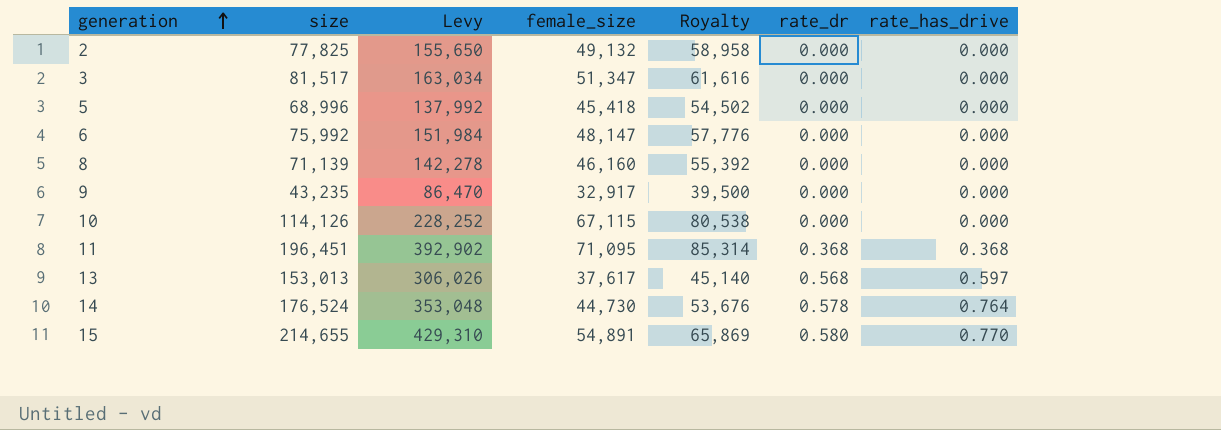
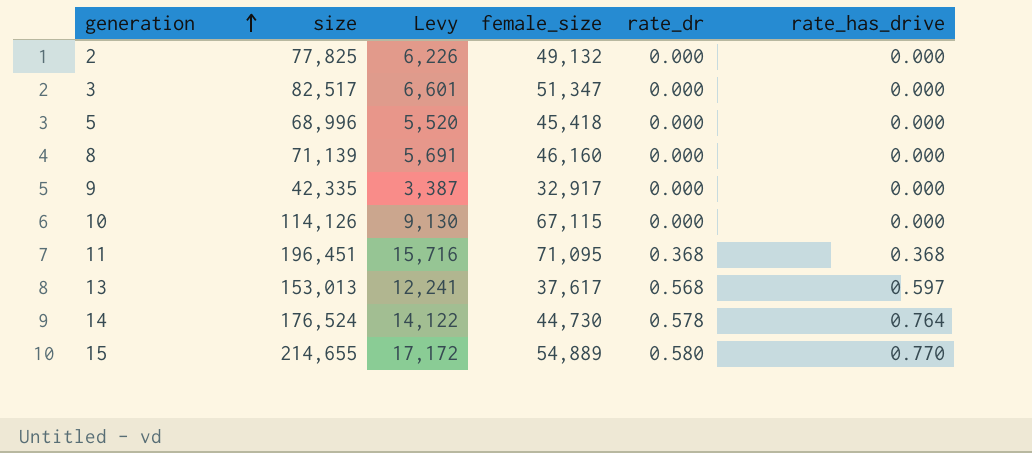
column Royalty | formula: [female_size] * 1.2 -> none
column Levy | formula: [size] * 2 -> [size] * 0.08
row 6: 75,992 | 151,984 | 48,147 | 57,776 | 0.000 | 0.000 -> none
3 | size: 81,517 -> 82,517
9 | size: 43,235 -> 42,335
15 | female_size: 54,891 -> 54,889

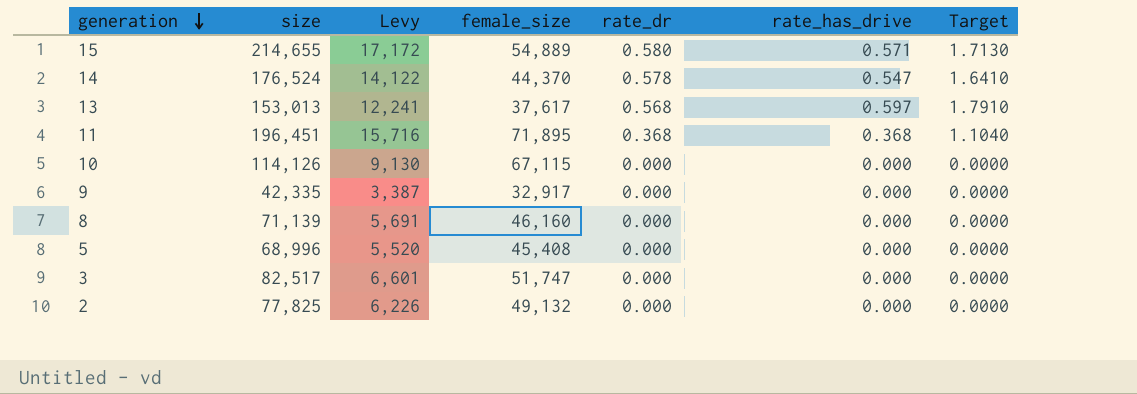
row order: generation ascending -> generation descending
column Target | formula: none -> [rate_has_drive] * 3
15 | rate_has_drive: 0.770 -> 0.571
14 | female_size: 44,730 -> 44,370
14 | rate_has_drive: 0.764 -> 0.547
11 | female_size: 71,095 -> 71,895
5 | female_size: 45,418 -> 45,408
3 | female_size: 51,347 -> 51,747

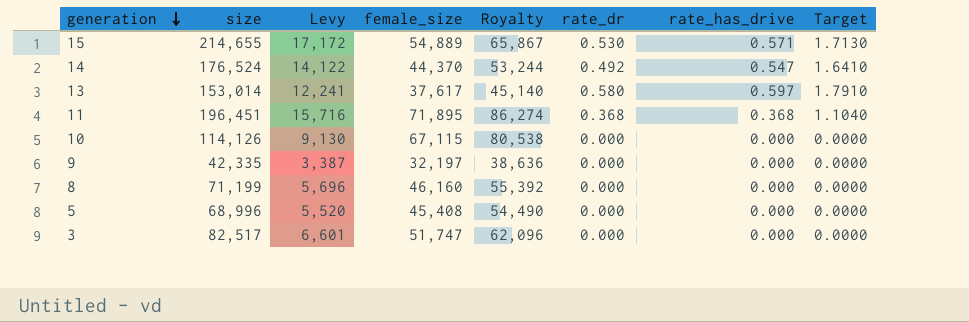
column Royalty | formula: none -> [female_size] * 1.2
row 2: 77,825 | 6,226 | 49,132 | 0.000 | 0.000 | 0.0000 -> none
15 | rate_dr: 0.580 -> 0.530
14 | rate_dr: 0.578 -> 0.492
13 | size: 153,013 -> 153,014
13 | rate_dr: 0.568 -> 0.580
9 | female_size: 32,917 -> 32,197
8 | size: 71,139 -> 71,199
8 | Levy: 5,691 -> 5,696

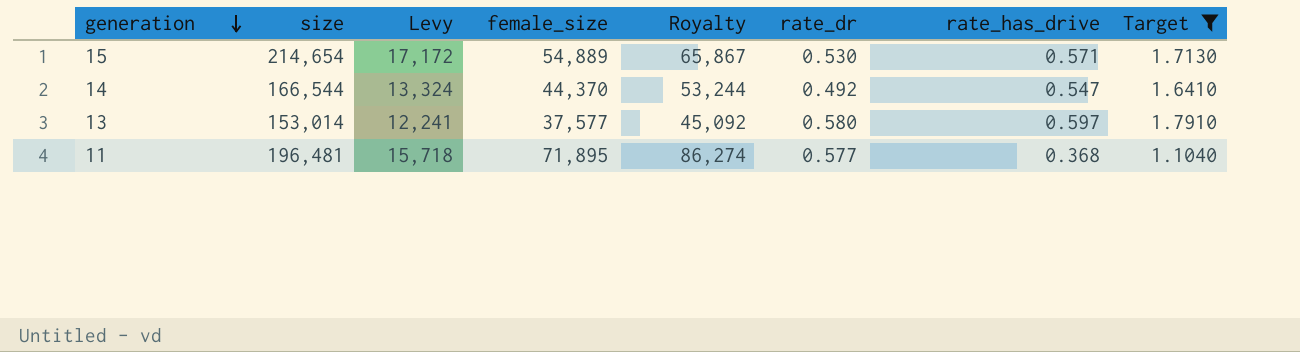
filter: none -> Target != 0.0000
15 | size: 214,655 -> 214,654
14 | size: 176,524 -> 166,544
14 | Levy: 14,122 -> 13,324
13 | female_size: 37,617 -> 37,577
13 | Royalty: 45,140 -> 45,092
11 | size: 196,451 -> 196,481
11 | Levy: 15,716 -> 15,718
11 | rate_dr: 0.368 -> 0.577

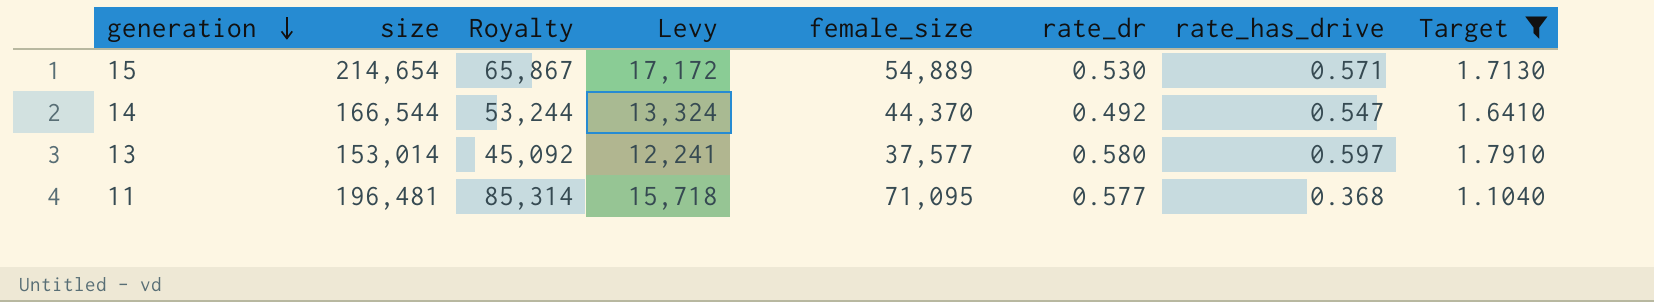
column Royalty | position: 5 -> 3
11 | Royalty: 86,274 -> 85,314
11 | female_size: 71,895 -> 71,095

